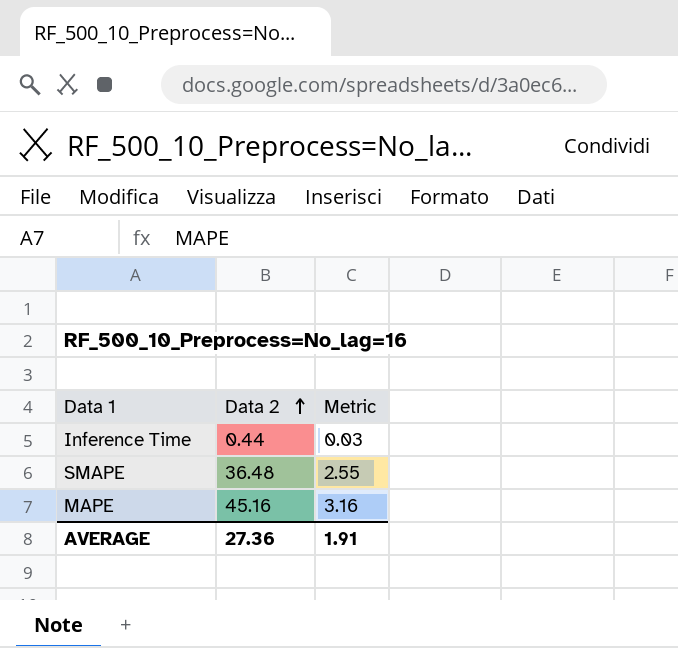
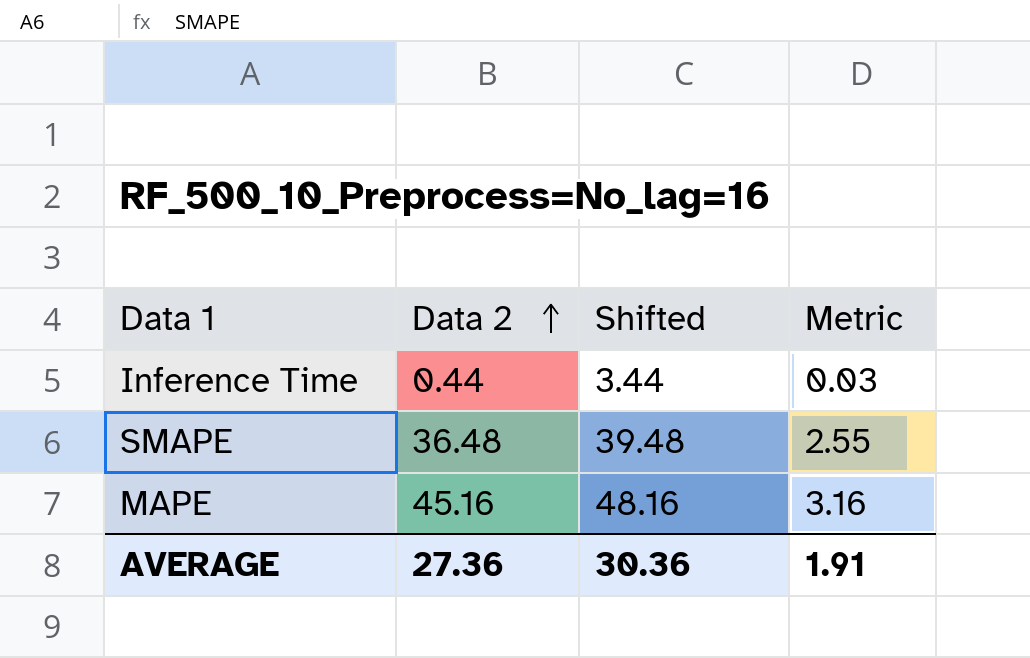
column Shifted | formula: none -> [Data 2] + 3

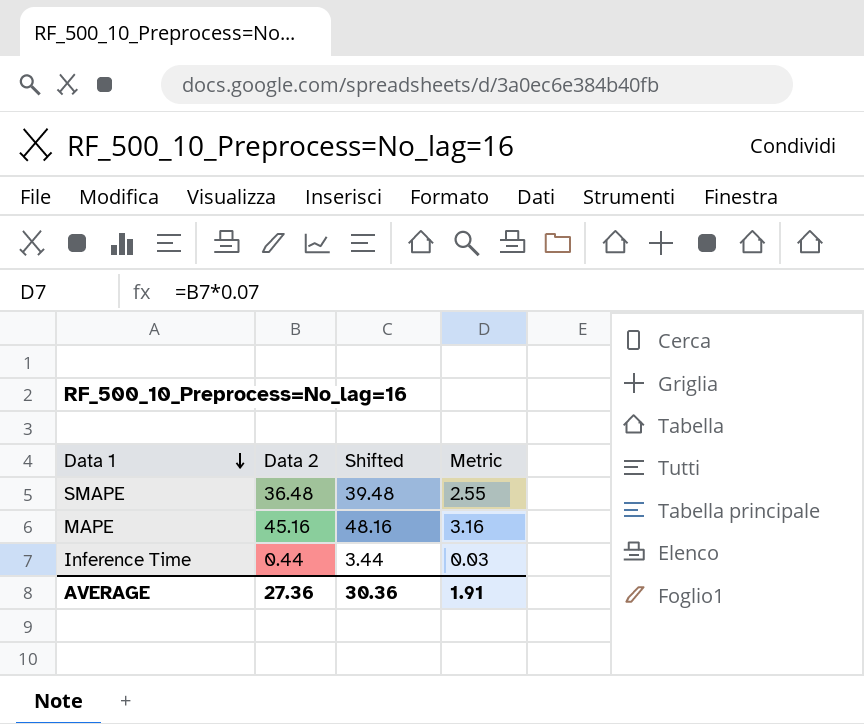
row order: Data 2 ascending -> Data 1 descending

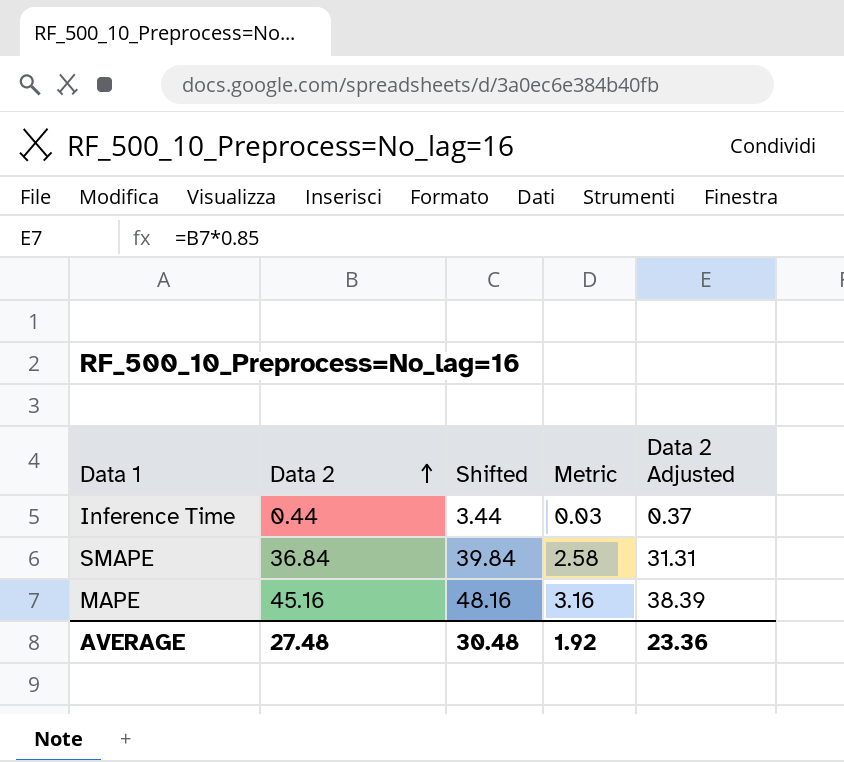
row order: Data 1 descending -> Data 2 ascending
column Data 2 Adjusted | formula: none -> [Data 2] * 0.85
SMAPE | Data 2: 36.48 -> 36.84
SMAPE | Shifted: 39.48 -> 39.84
SMAPE | Metric: 2.55 -> 2.58
AVERAGE | Data 2: 27.36 -> 27.48
AVERAGE | Shifted: 30.36 -> 30.48
AVERAGE | Metric: 1.91 -> 1.92

